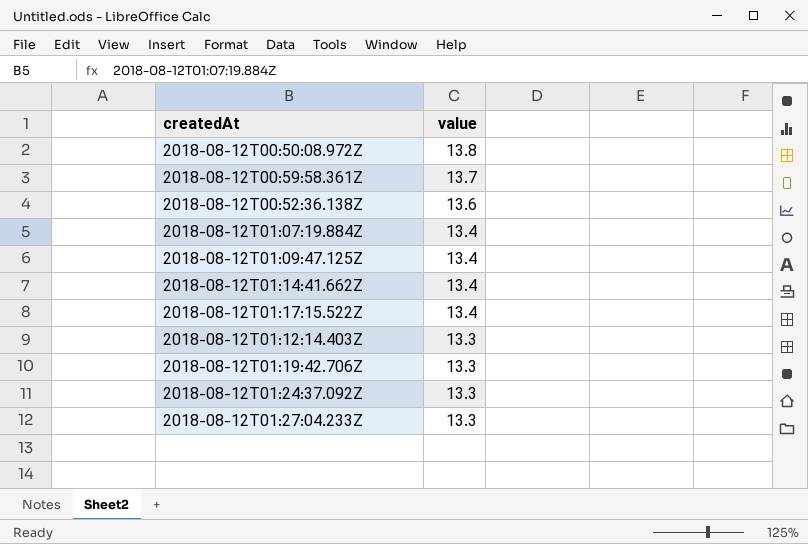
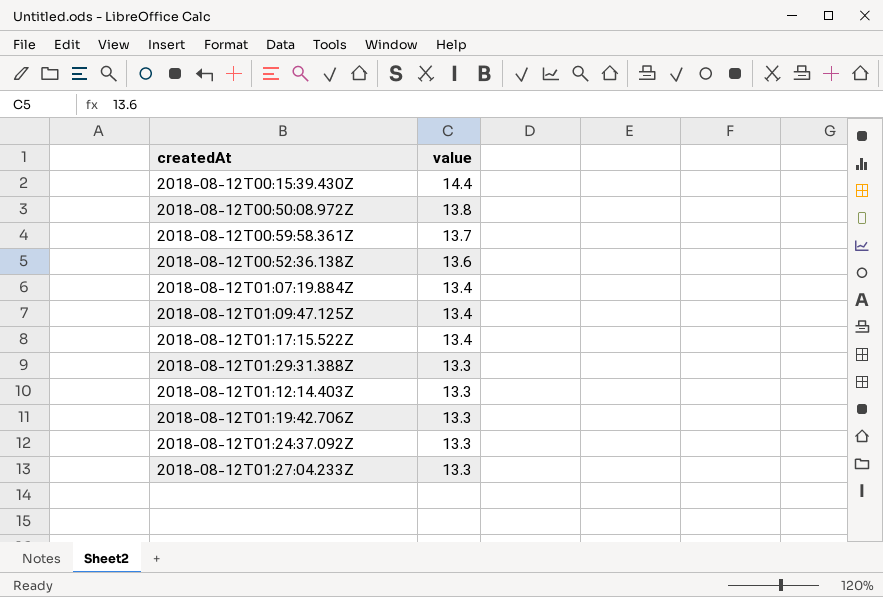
row 2018-08-12T01:14:41.662Z: 13.4 -> none
row 2018-08-12T00:15:39.430Z: none -> 14.4
row 2018-08-12T01:29:31.388Z: none -> 13.3

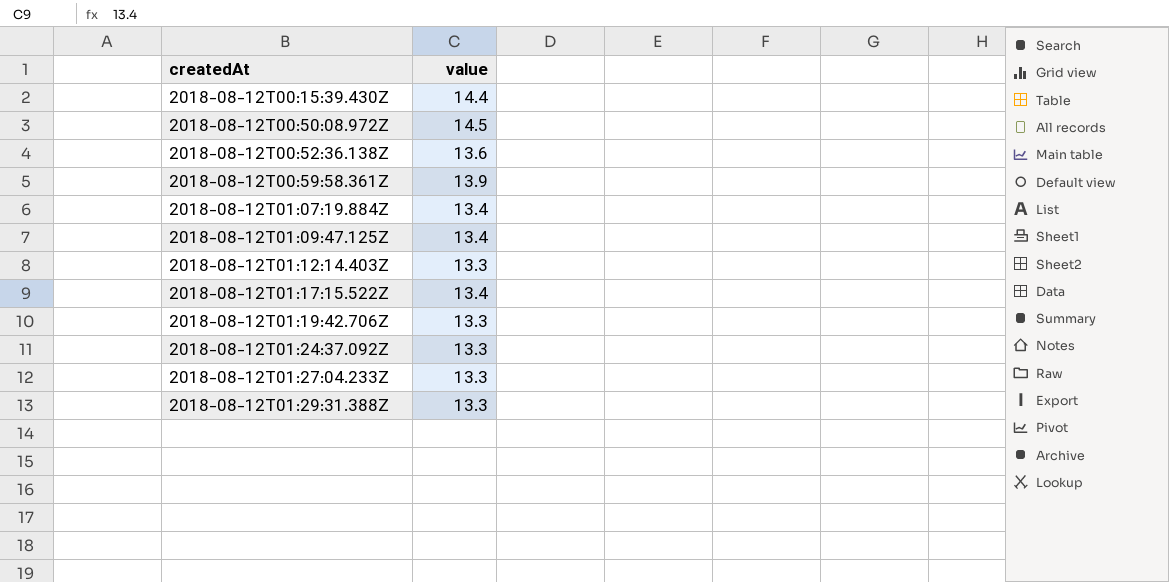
row order: value descending -> createdAt ascending
2018-08-12T00:50:08.972Z | value: 13.8 -> 14.5
2018-08-12T00:59:58.361Z | value: 13.7 -> 13.9

